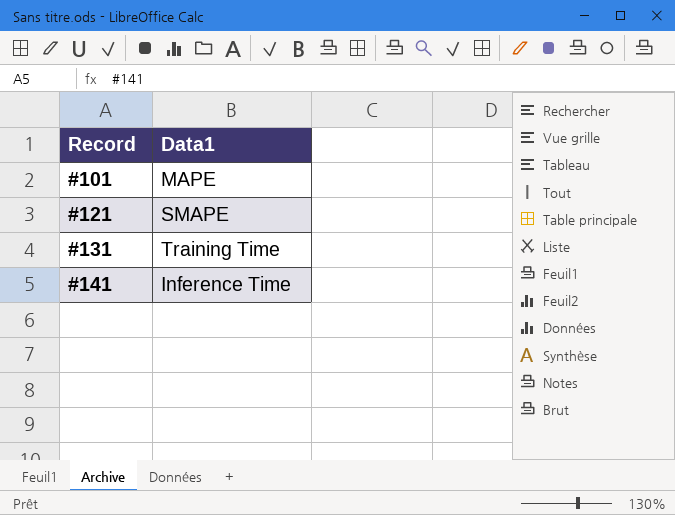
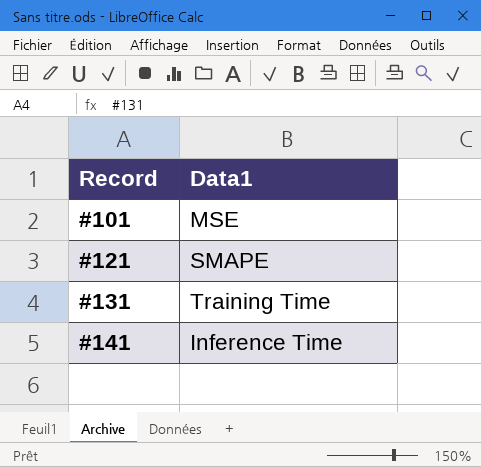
#101 | Data1: MAPE -> MSE

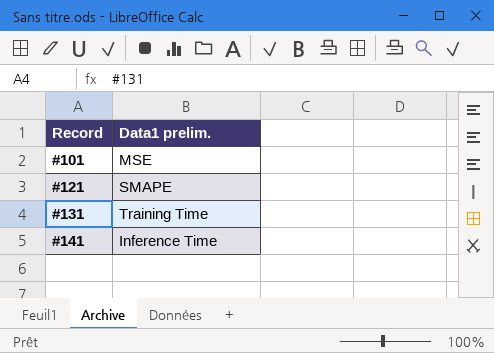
column name: Data1 -> Data1 prelim.

